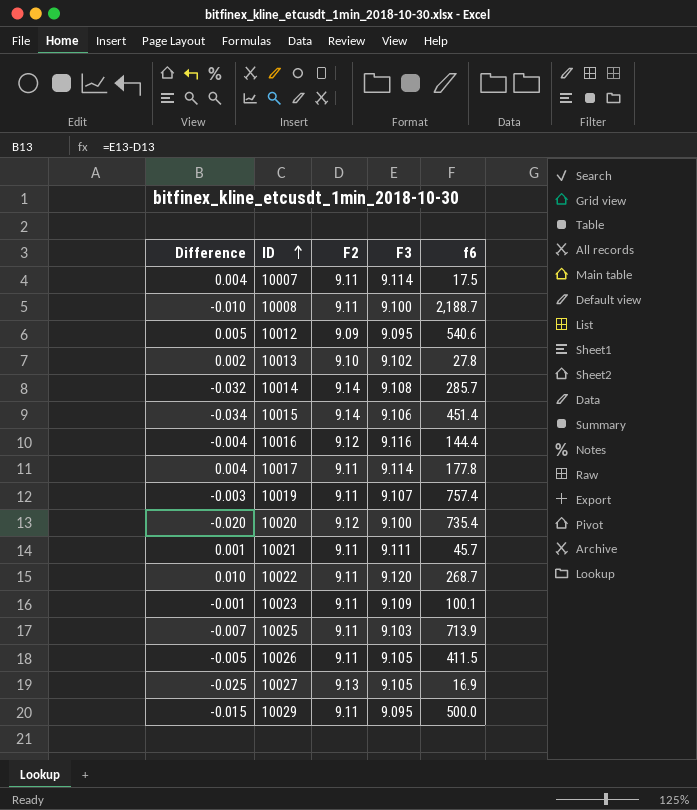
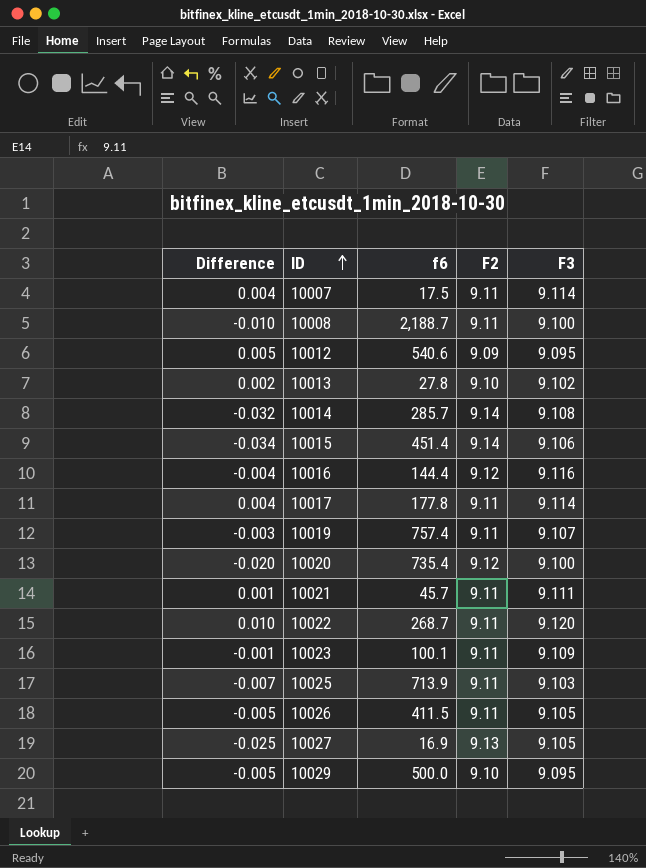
column f6 | position: 5 -> 3
10029 | Difference: -0.015 -> -0.005
10029 | F2: 9.11 -> 9.10

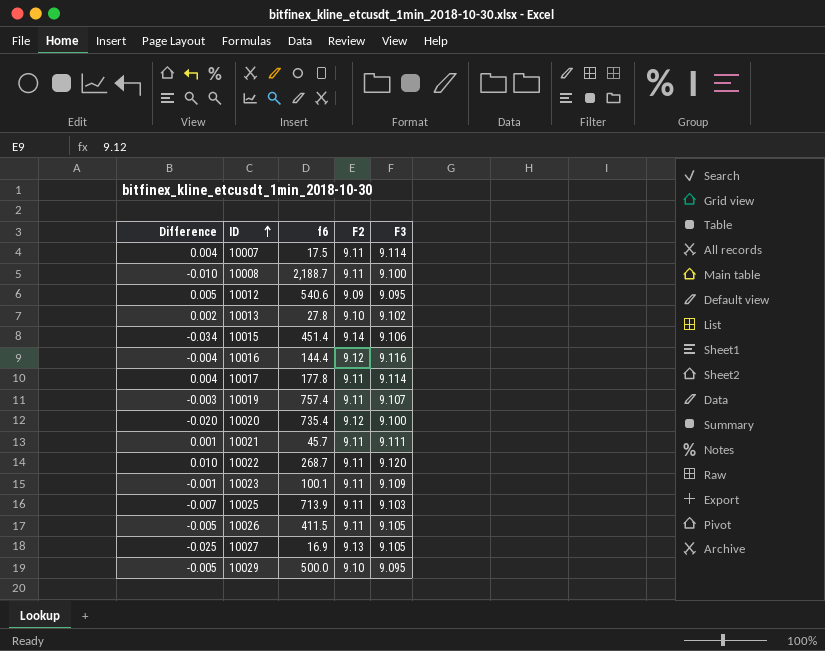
row 10014: -0.032 | 285.7 | 9.14 | 9.108 -> none

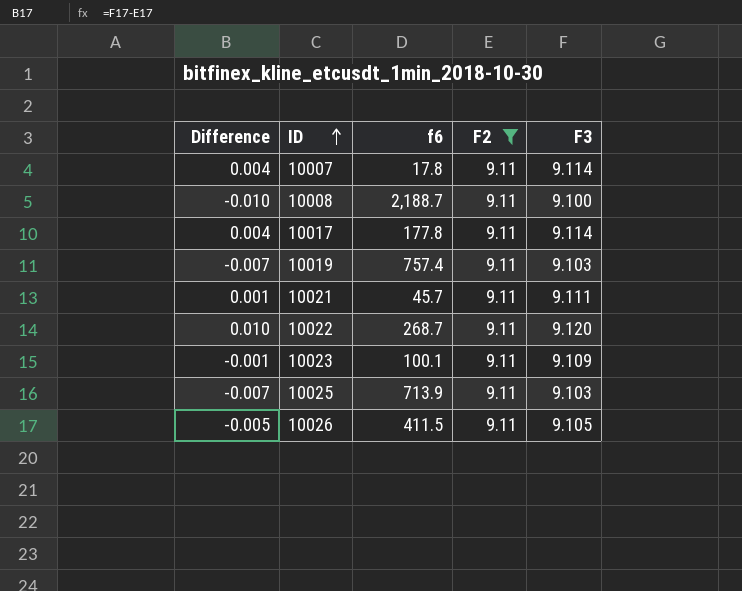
filter: none -> F2 = 9.11
10007 | f6: 17.5 -> 17.8
10019 | Difference: -0.003 -> -0.007
10019 | F3: 9.107 -> 9.103

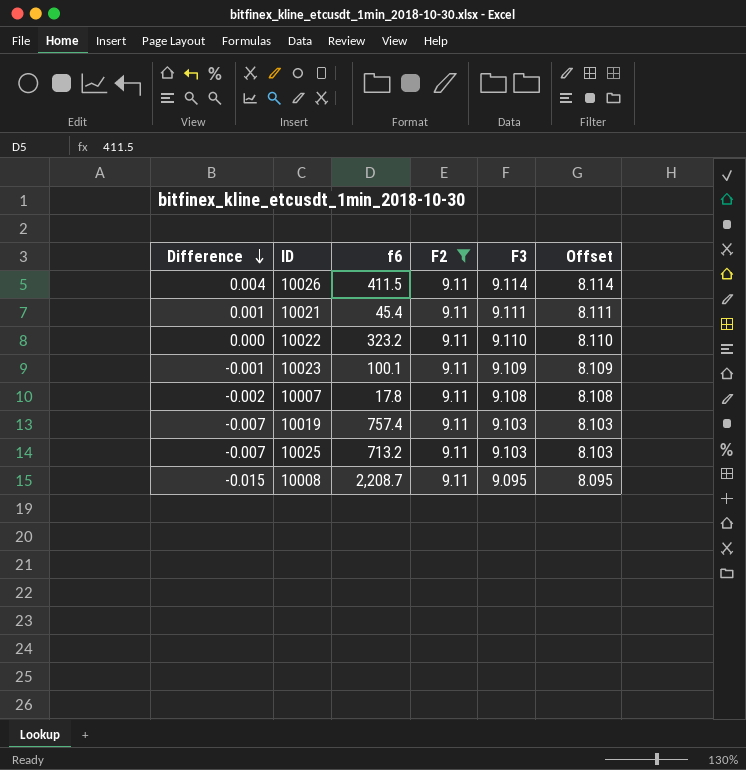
row order: ID ascending -> Difference descending
column Offset | formula: none -> [F3] - 1
row 10017: 0.004 | 177.8 | 9.11 | 9.114 -> none
10026 | Difference: -0.005 -> 0.004
10026 | F3: 9.105 -> 9.114
10021 | f6: 45.7 -> 45.4
10022 | Difference: 0.010 -> 0.000
10022 | f6: 268.7 -> 323.2
10022 | F3: 9.120 -> 9.110
10007 | Difference: 0.004 -> -0.002
10007 | F3: 9.114 -> 9.108
10025 | f6: 713.9 -> 713.2
10008 | Difference: -0.010 -> -0.015
10008 | f6: 2,188.7 -> 2,208.7
10008 | F3: 9.100 -> 9.095

